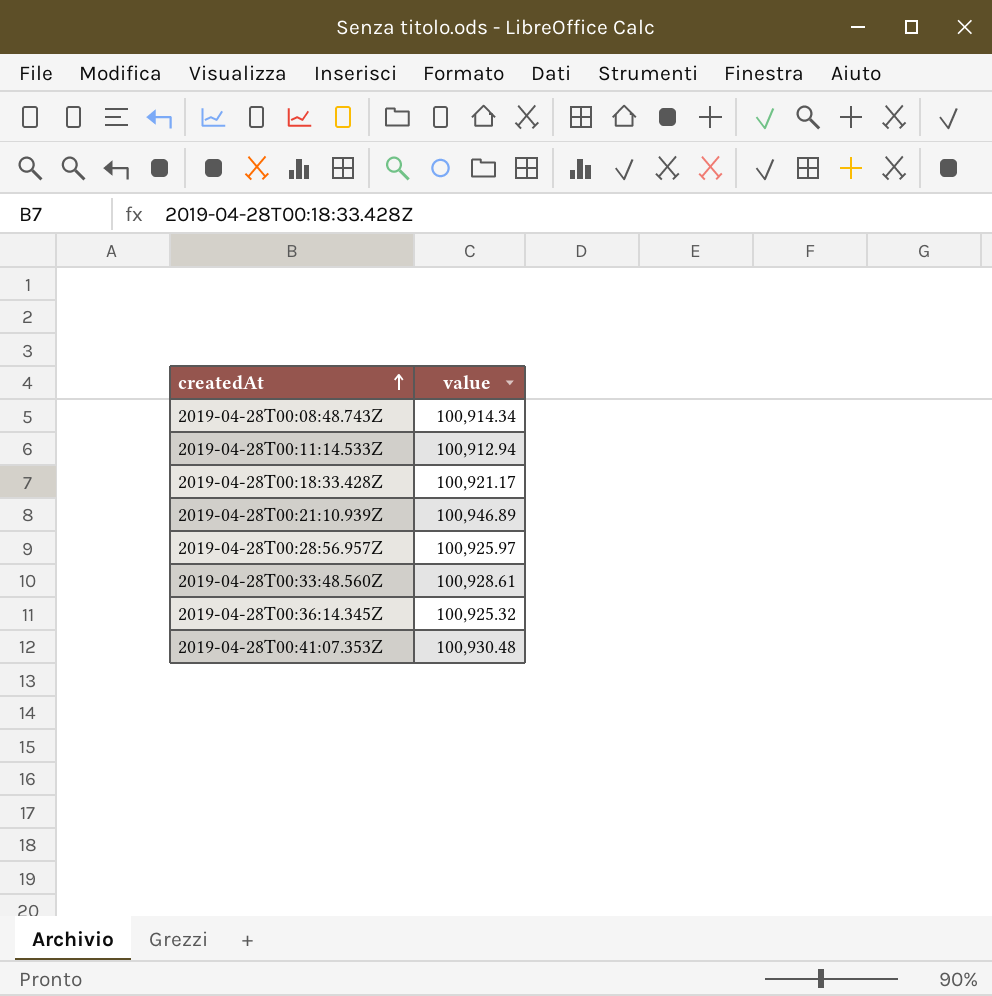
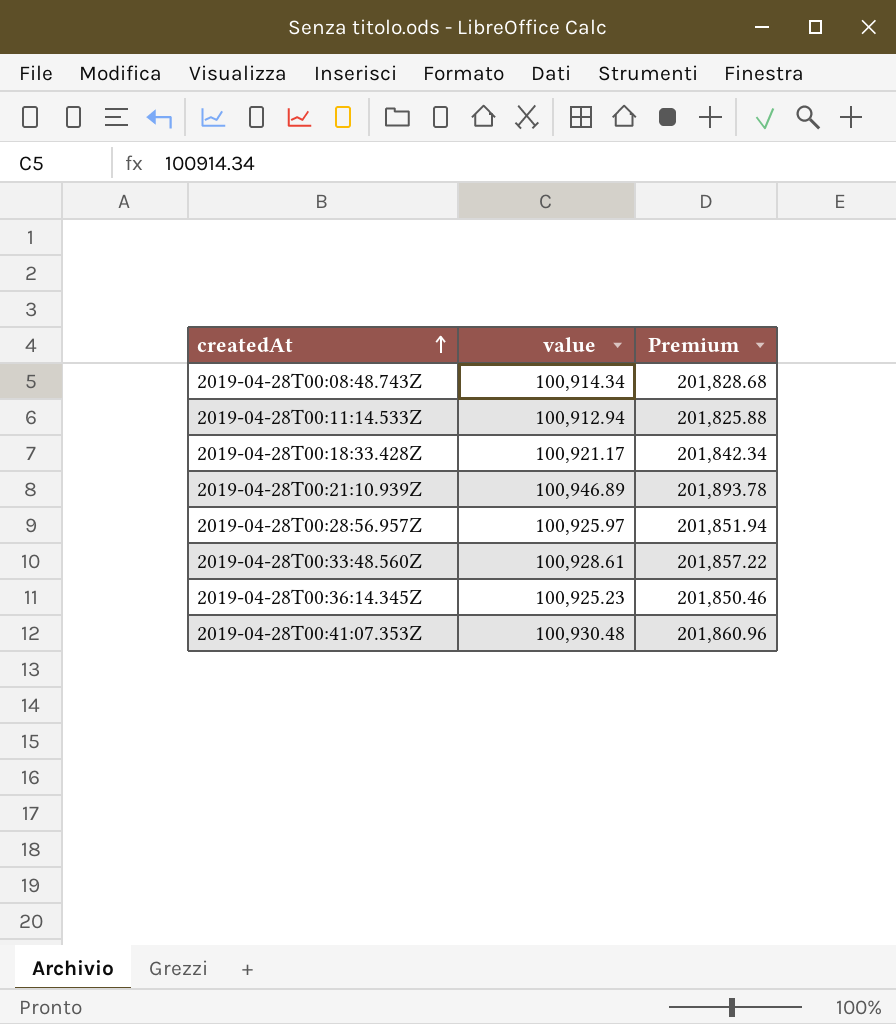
column Premium | formula: none -> [value] * 2
2019-04-28T00:36:14.345Z | value: 100,925.32 -> 100,925.23

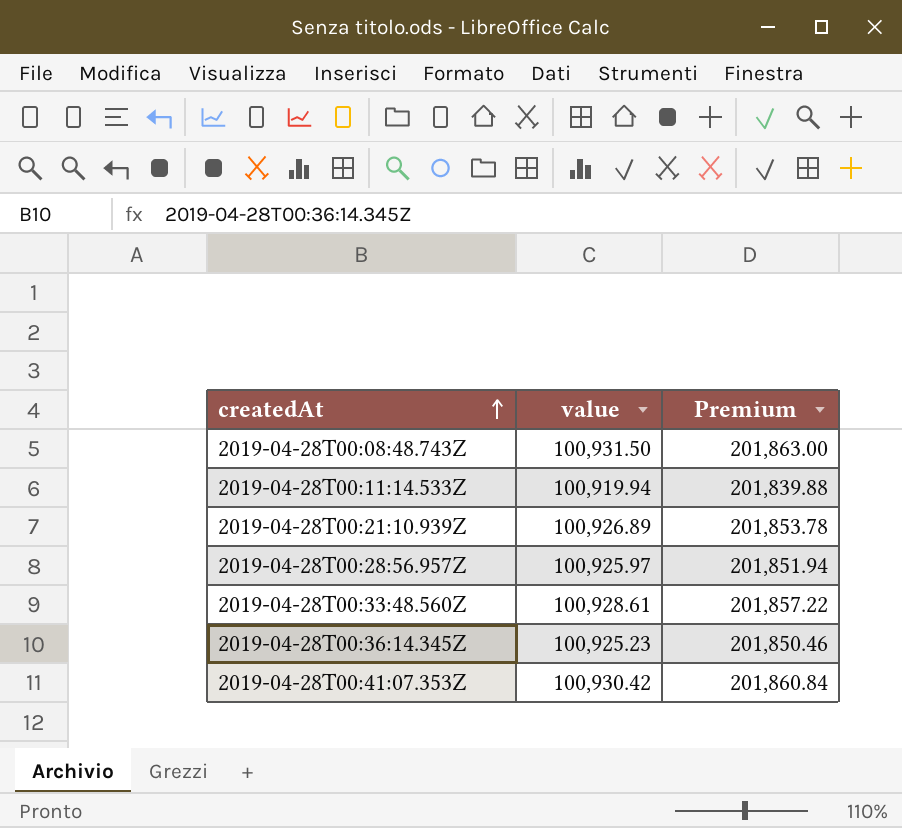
row 2019-04-28T00:18:33.428Z: 100,921.17 | 201,842.34 -> none
2019-04-28T00:08:48.743Z | value: 100,914.34 -> 100,931.50
2019-04-28T00:08:48.743Z | Premium: 201,828.68 -> 201,863.00
2019-04-28T00:11:14.533Z | value: 100,912.94 -> 100,919.94
2019-04-28T00:11:14.533Z | Premium: 201,825.88 -> 201,839.88
2019-04-28T00:21:10.939Z | value: 100,946.89 -> 100,926.89
2019-04-28T00:21:10.939Z | Premium: 201,893.78 -> 201,853.78
2019-04-28T00:41:07.353Z | value: 100,930.48 -> 100,930.42
2019-04-28T00:41:07.353Z | Premium: 201,860.96 -> 201,860.84

